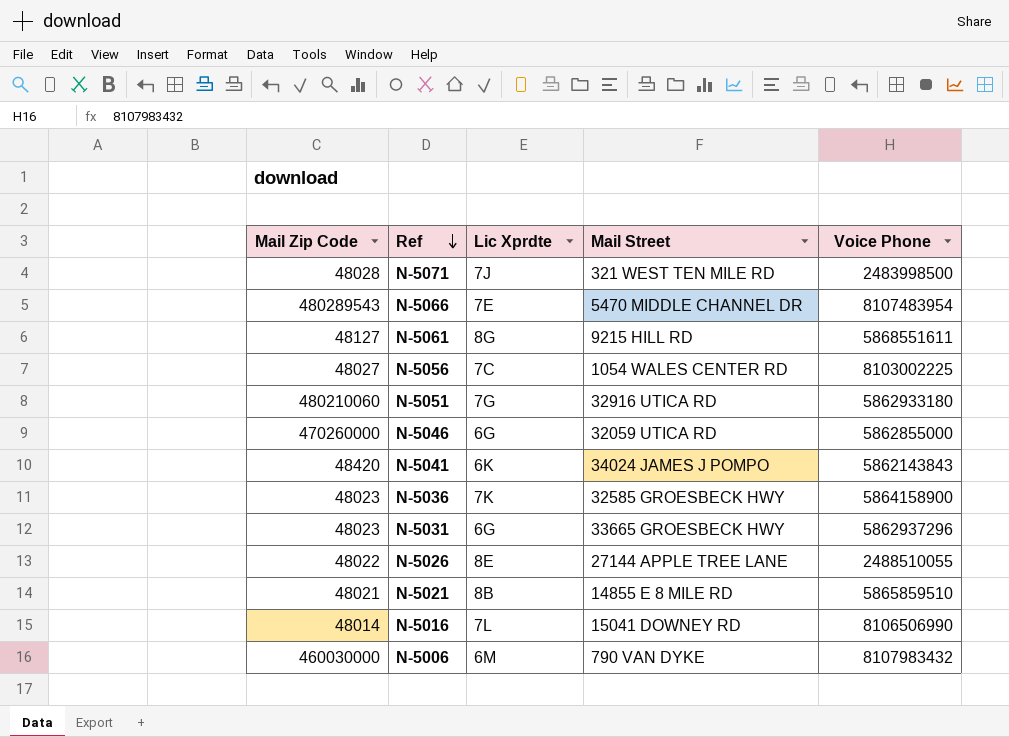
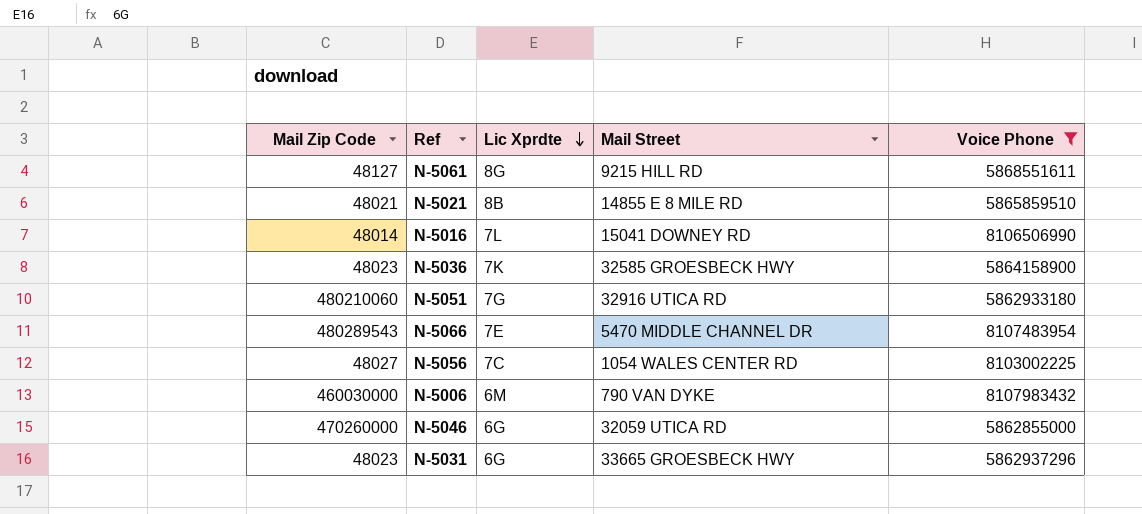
filter: none -> Voice Phone >= 5862855000
row order: Ref descending -> Lic Xprdte descending

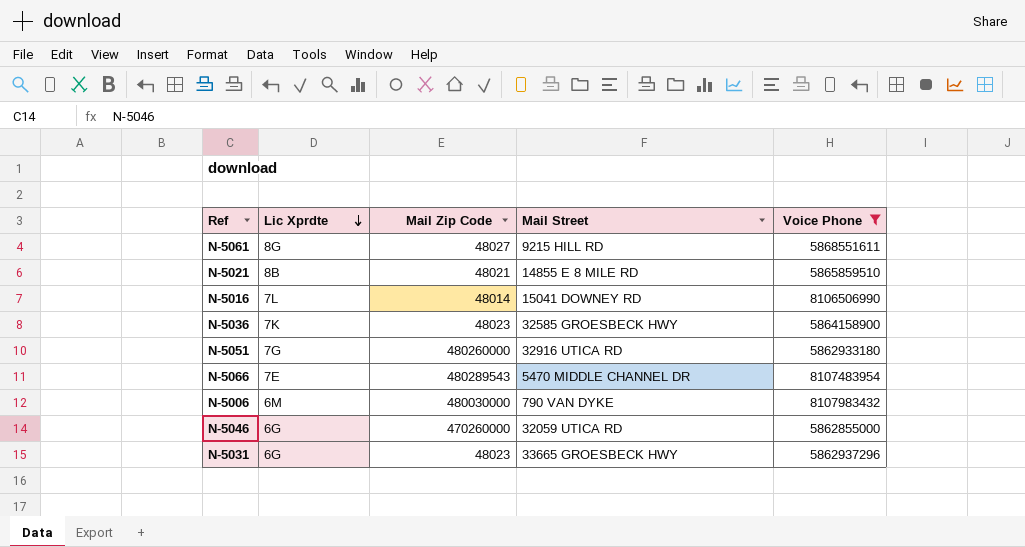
column Mail Zip Code | position: 1 -> 3
row N-5056: 48027 | 7C | 1054 WALES CENTER RD | 8103002225 -> none
N-5061 | Mail Zip Code: 48127 -> 48027
N-5051 | Mail Zip Code: 480210060 -> 480260000
N-5006 | Mail Zip Code: 460030000 -> 480030000

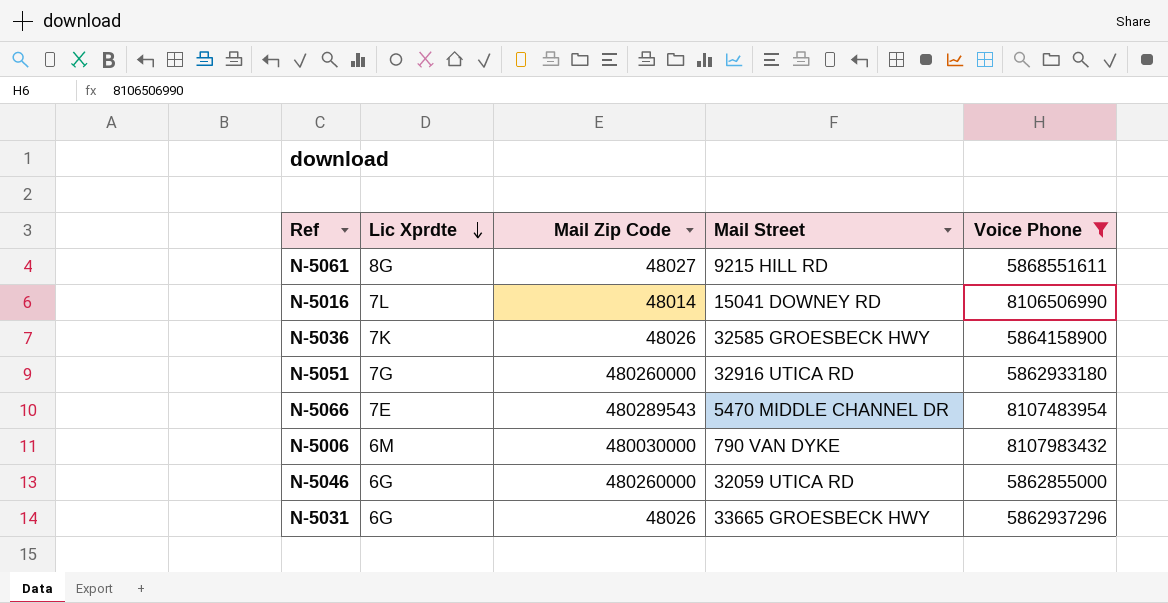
row N-5021: 8B | 48021 | 14855 E 8 MILE RD | 5865859510 -> none
N-5036 | Mail Zip Code: 48023 -> 48026
N-5046 | Mail Zip Code: 470260000 -> 480260000
N-5031 | Mail Zip Code: 48023 -> 48026

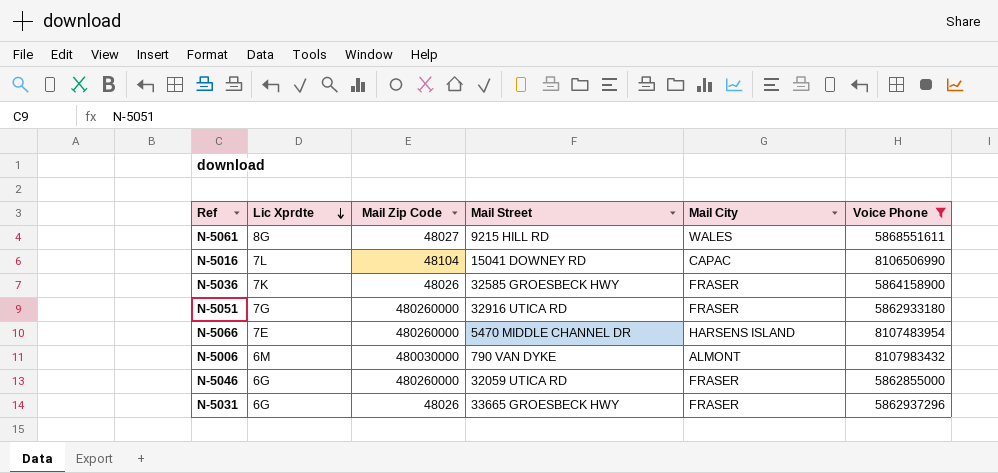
column Mail City | position: none -> 5
N-5016 | Mail Zip Code: 48014 -> 48104
N-5066 | Mail Zip Code: 480289543 -> 480260000

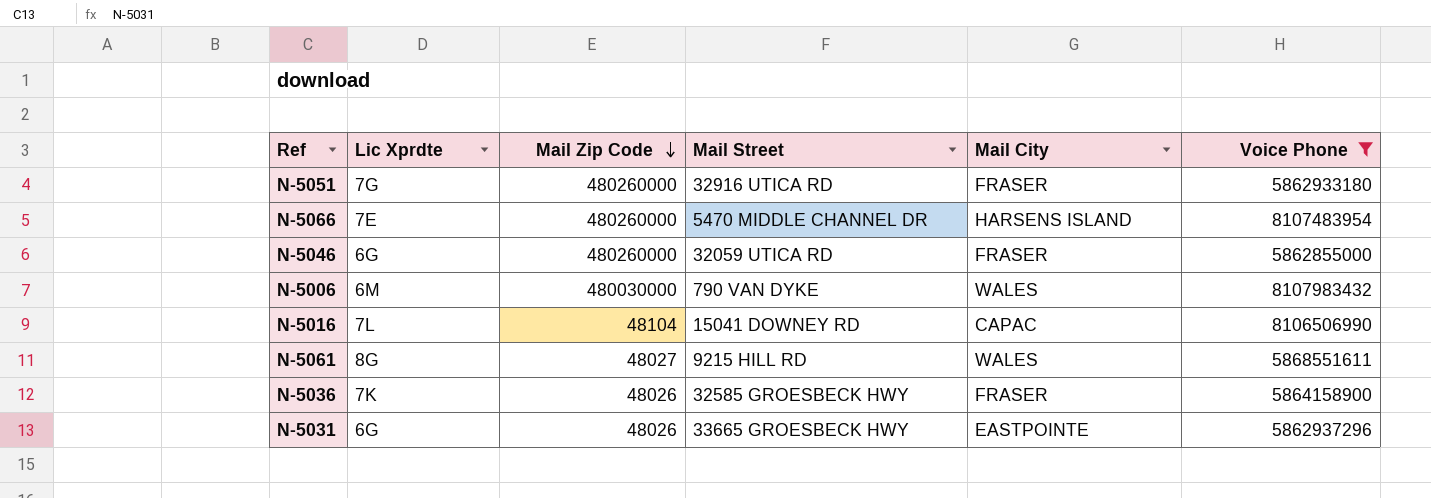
row order: Lic Xprdte descending -> Mail Zip Code descending
N-5006 | Mail City: ALMONT -> WALES
N-5031 | Mail City: FRASER -> EASTPOINTE

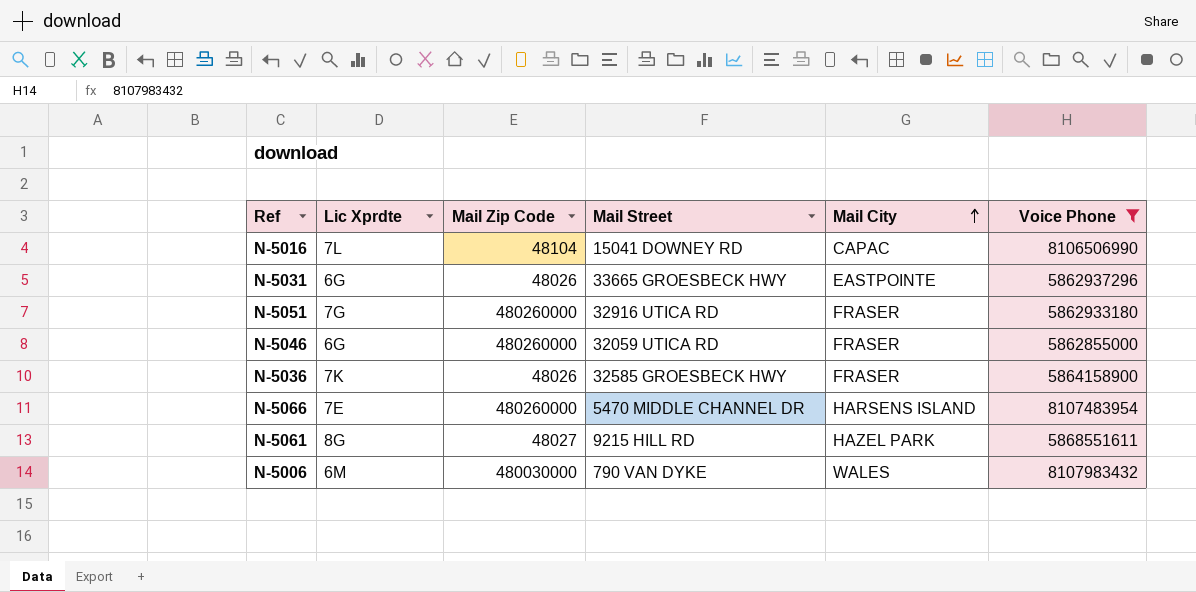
row order: Mail Zip Code descending -> Mail City ascending
N-5061 | Mail City: WALES -> HAZEL PARK

